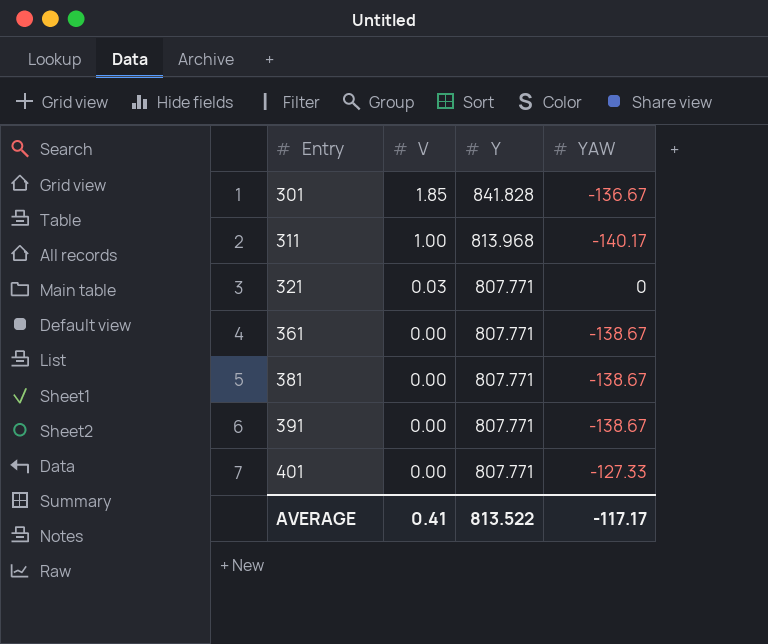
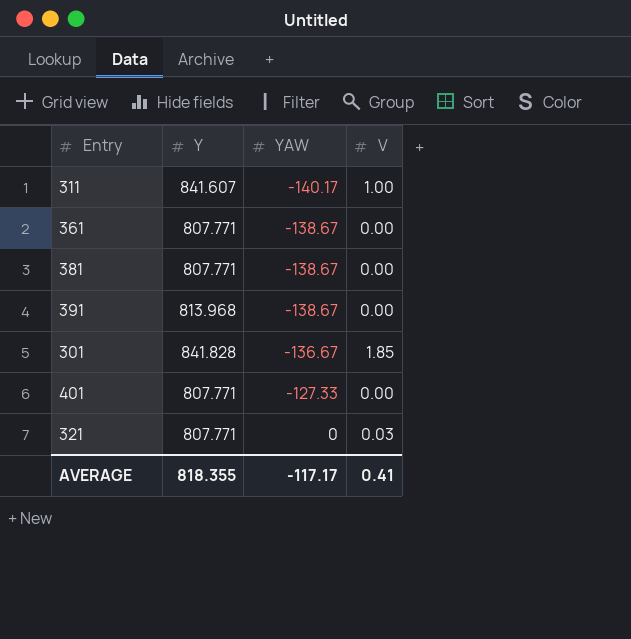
row order: Entry ascending -> YAW ascending
column V | position: 2 -> 4
311 | Y: 813.968 -> 841.607
391 | Y: 807.771 -> 813.968
AVERAGE | Y: 813.522 -> 818.355

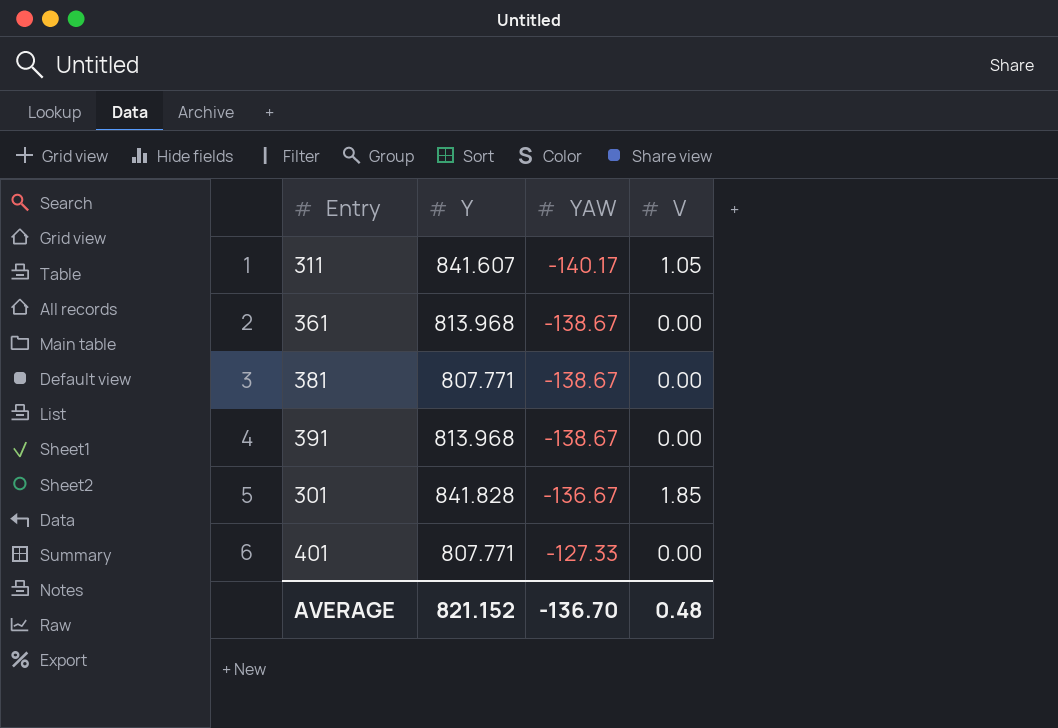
row 321: 807.771 | 0 | 0.03 -> none
311 | V: 1.00 -> 1.05
361 | Y: 807.771 -> 813.968
AVERAGE | Y: 818.355 -> 821.152
AVERAGE | YAW: -117.17 -> -136.70
AVERAGE | V: 0.41 -> 0.48

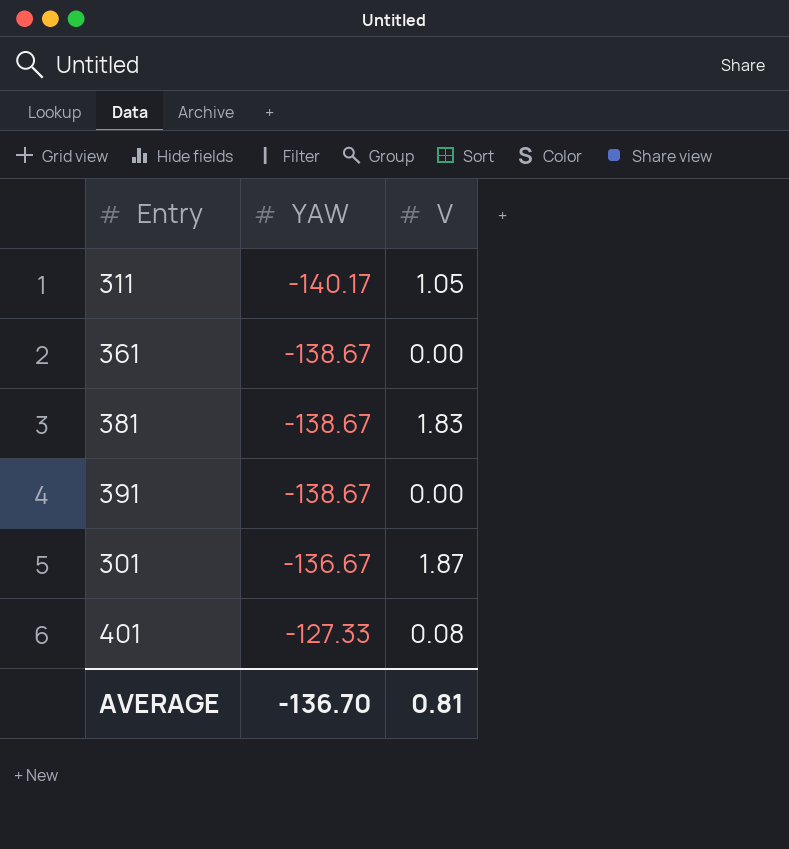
column Y | position: 2 -> none
381 | V: 0.00 -> 1.83
301 | V: 1.85 -> 1.87
401 | V: 0.00 -> 0.08
AVERAGE | V: 0.48 -> 0.81

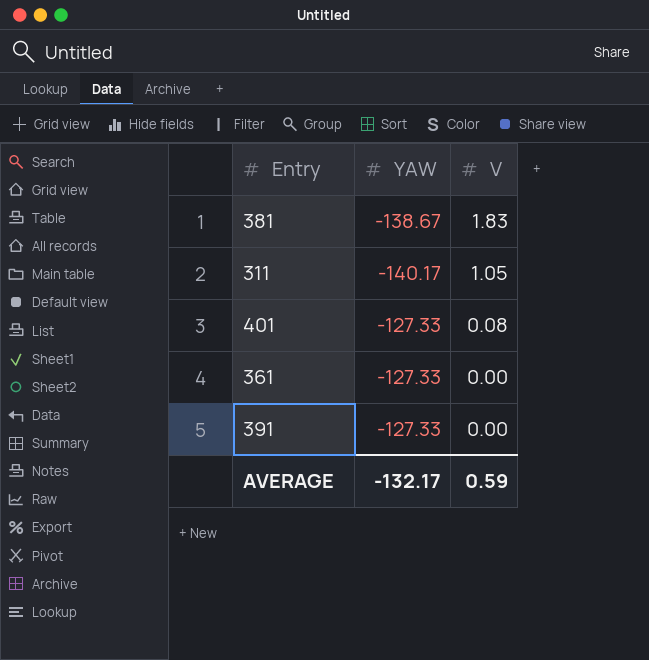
row order: YAW ascending -> V descending
row 301: -136.67 | 1.87 -> none
361 | YAW: -138.67 -> -127.33
391 | YAW: -138.67 -> -127.33
AVERAGE | YAW: -136.70 -> -132.17
AVERAGE | V: 0.81 -> 0.59

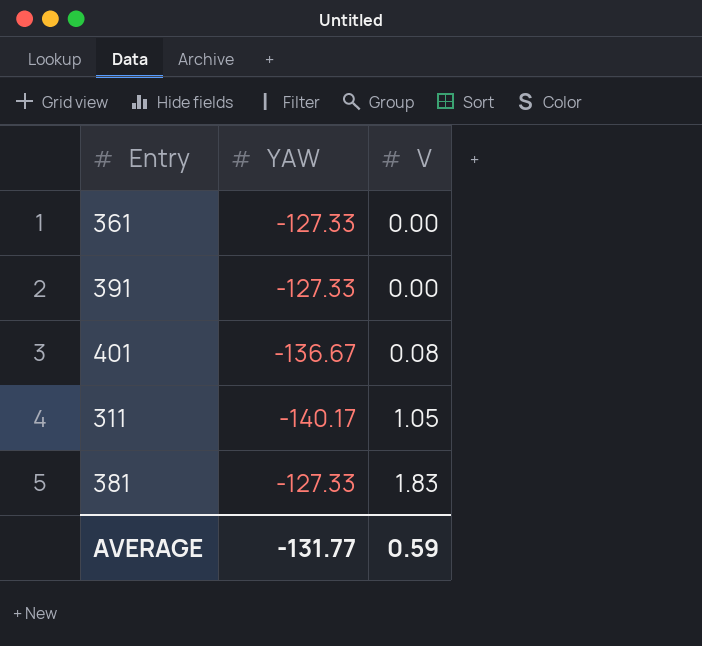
row order: V descending -> V ascending
401 | YAW: -127.33 -> -136.67
381 | YAW: -138.67 -> -127.33
AVERAGE | YAW: -132.17 -> -131.77

